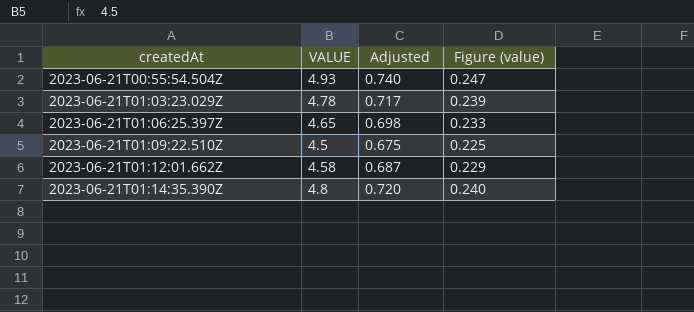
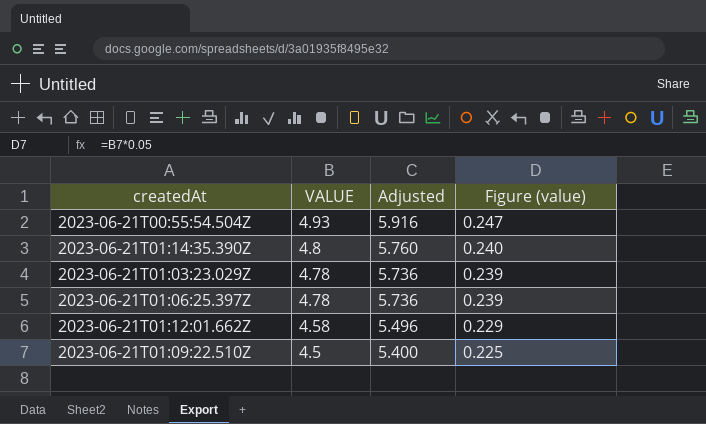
row order: createdAt ascending -> VALUE descending
column Adjusted | formula: [VALUE] * 0.15 -> [VALUE] * 1.2
2023-06-21T01:06:25.397Z | VALUE: 4.65 -> 4.78
2023-06-21T01:06:25.397Z | Figure (value): 0.233 -> 0.239

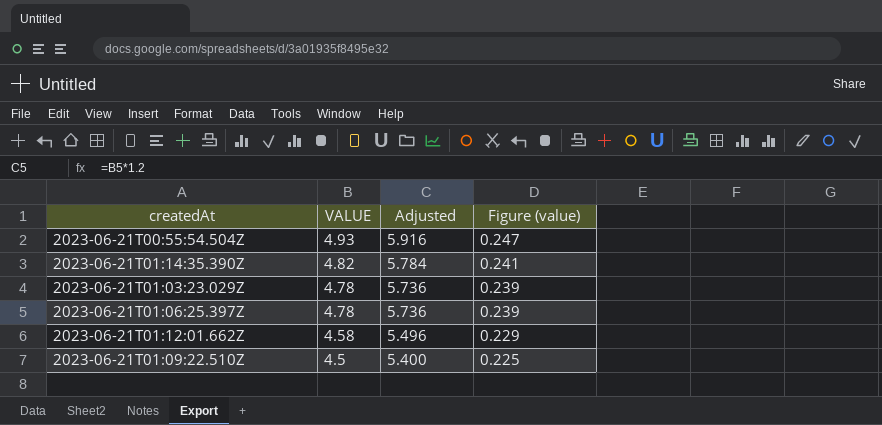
2023-06-21T01:14:35.390Z | VALUE: 4.8 -> 4.82
2023-06-21T01:14:35.390Z | Adjusted: 5.760 -> 5.784
2023-06-21T01:14:35.390Z | Figure (value): 0.240 -> 0.241

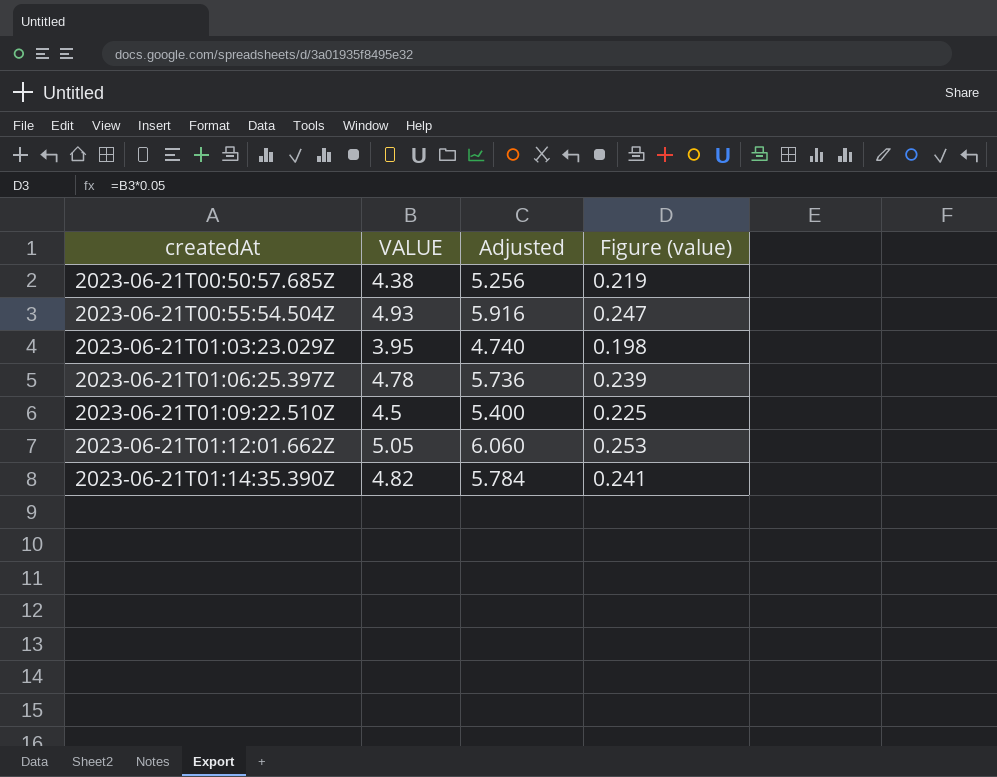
row order: VALUE descending -> createdAt ascending
row 2023-06-21T00:50:57.685Z: none -> 4.38 | 5.256 | 0.219
2023-06-21T01:03:23.029Z | VALUE: 4.78 -> 3.95
2023-06-21T01:03:23.029Z | Adjusted: 5.736 -> 4.740
2023-06-21T01:03:23.029Z | Figure (value): 0.239 -> 0.198
2023-06-21T01:12:01.662Z | VALUE: 4.58 -> 5.05
2023-06-21T01:12:01.662Z | Adjusted: 5.496 -> 6.060
2023-06-21T01:12:01.662Z | Figure (value): 0.229 -> 0.253

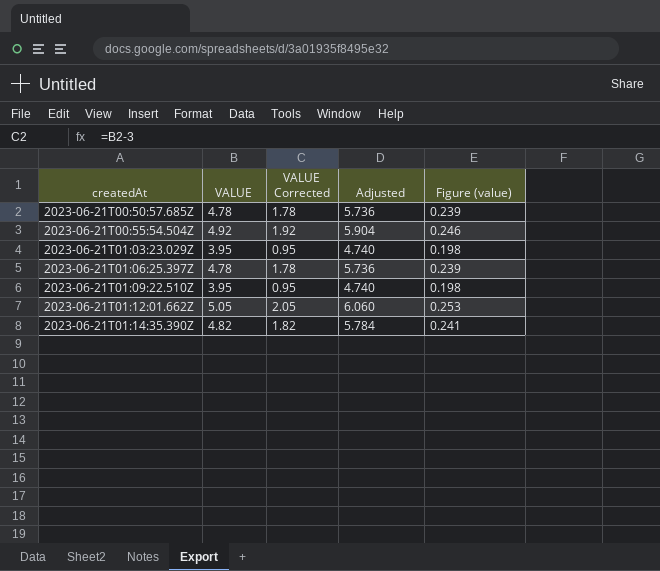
column VALUE Corrected | formula: none -> [VALUE] - 3
2023-06-21T00:50:57.685Z | VALUE: 4.38 -> 4.78
2023-06-21T00:50:57.685Z | Adjusted: 5.256 -> 5.736
2023-06-21T00:50:57.685Z | Figure (value): 0.219 -> 0.239
2023-06-21T00:55:54.504Z | VALUE: 4.93 -> 4.92
2023-06-21T00:55:54.504Z | Adjusted: 5.916 -> 5.904
2023-06-21T00:55:54.504Z | Figure (value): 0.247 -> 0.246
2023-06-21T01:09:22.510Z | VALUE: 4.5 -> 3.95
2023-06-21T01:09:22.510Z | Adjusted: 5.400 -> 4.740
2023-06-21T01:09:22.510Z | Figure (value): 0.225 -> 0.198

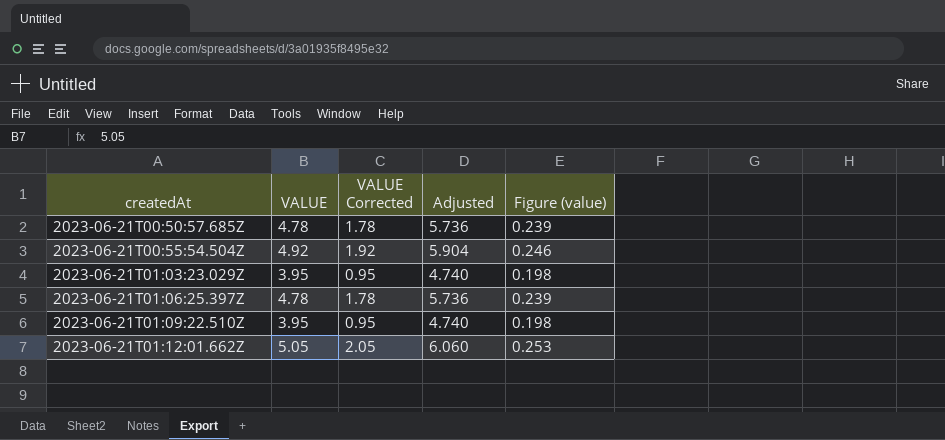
row 2023-06-21T01:14:35.390Z: 4.82 | 1.82 | 5.784 | 0.241 -> none

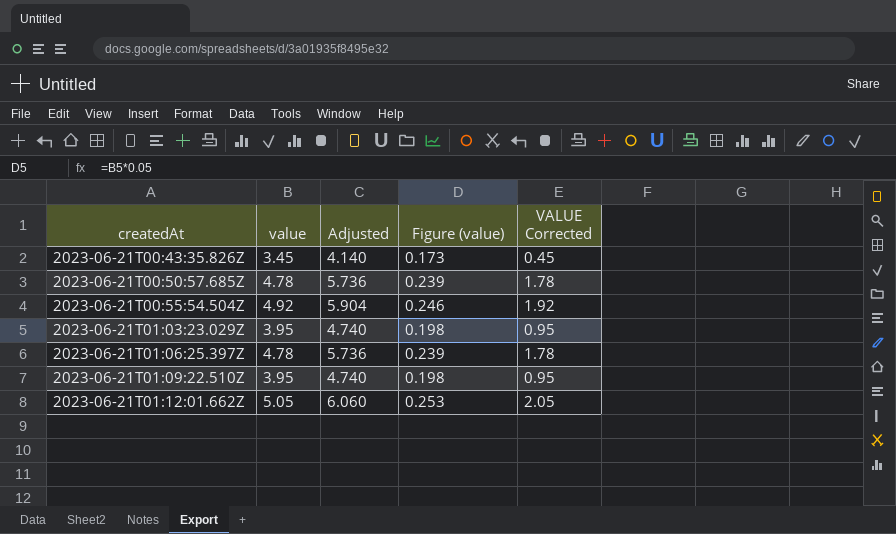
column name: VALUE -> value
column VALUE Corrected | position: 3 -> 5
row 2023-06-21T00:43:35.826Z: none -> 3.45 | 4.140 | 0.173 | 0.45

